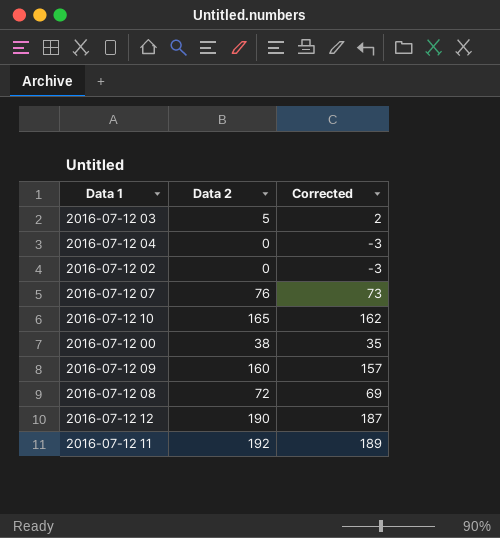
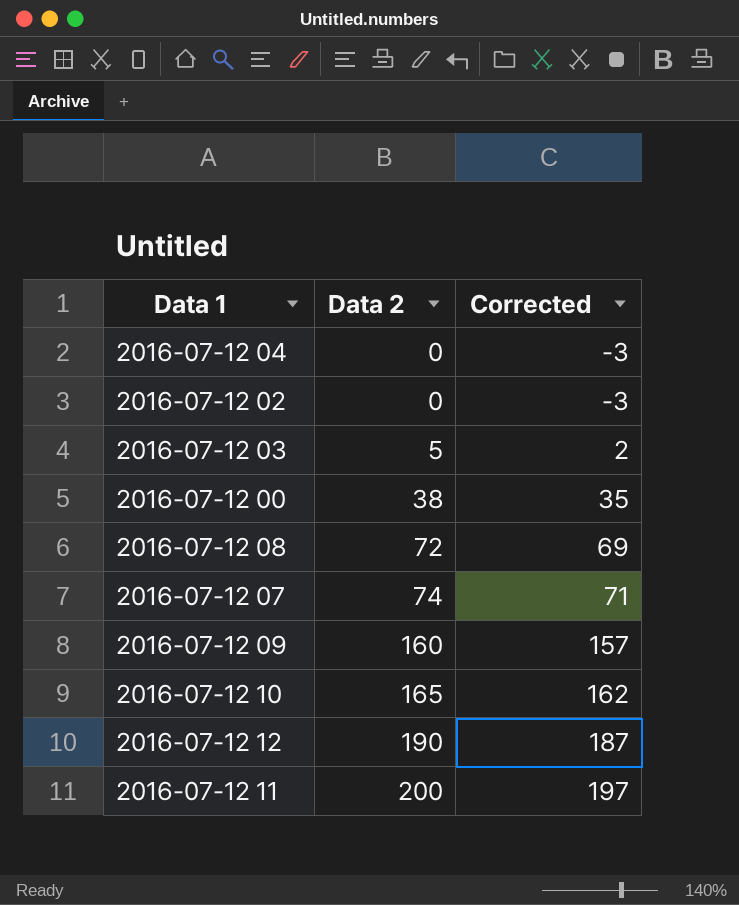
row order: none -> Data 2 ascending
2016-07-12 07 | Data 2: 76 -> 74
2016-07-12 07 | Corrected: 73 -> 71
2016-07-12 11 | Data 2: 192 -> 200
2016-07-12 11 | Corrected: 189 -> 197

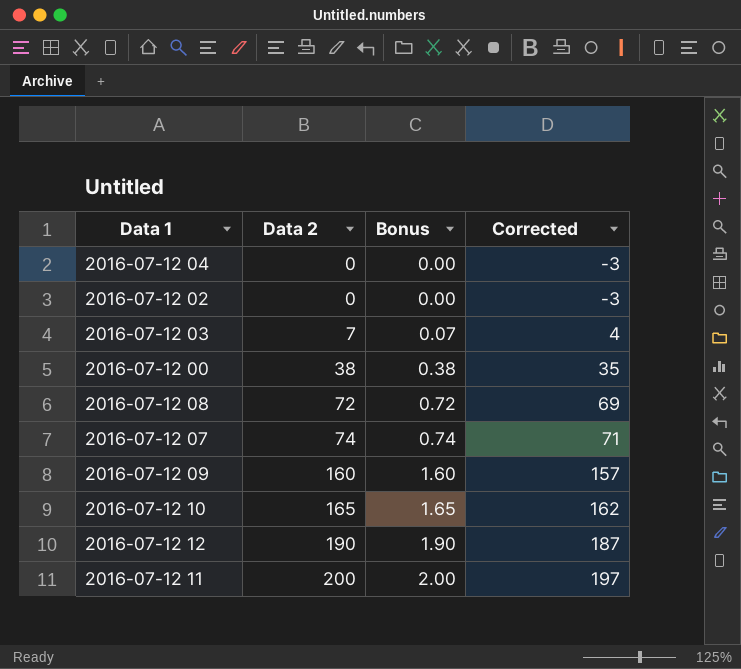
column Bonus | formula: none -> [Data 2] * 0.01
2016-07-12 03 | Data 2: 5 -> 7
2016-07-12 03 | Corrected: 2 -> 4

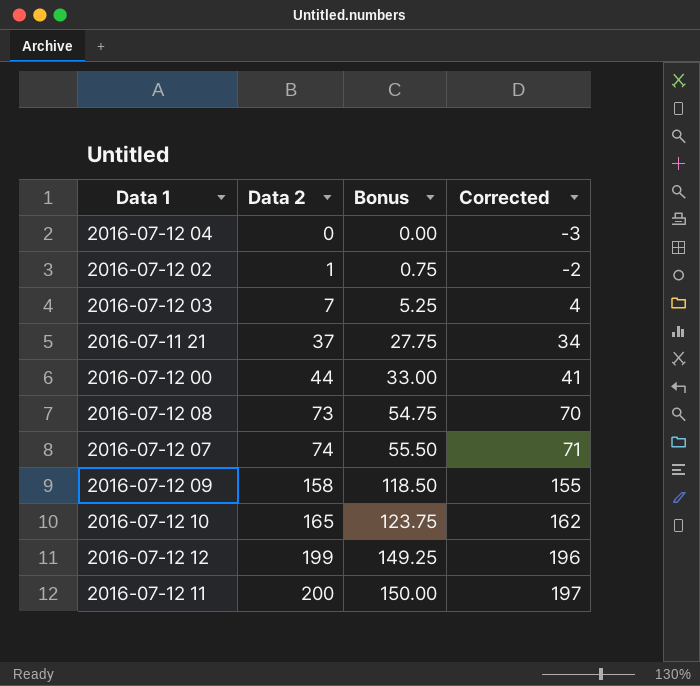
column Bonus | formula: [Data 2] * 0.01 -> [Data 2] * 0.75
2016-07-12 02 | Data 2: 0 -> 1
2016-07-12 02 | Corrected: -3 -> -2
row 2016-07-11 21: none -> 37 | 27.75 | 34
2016-07-12 00 | Data 2: 38 -> 44
2016-07-12 00 | Corrected: 35 -> 41
2016-07-12 08 | Data 2: 72 -> 73
2016-07-12 08 | Corrected: 69 -> 70
2016-07-12 09 | Data 2: 160 -> 158
2016-07-12 09 | Corrected: 157 -> 155
2016-07-12 12 | Data 2: 190 -> 199
2016-07-12 12 | Corrected: 187 -> 196

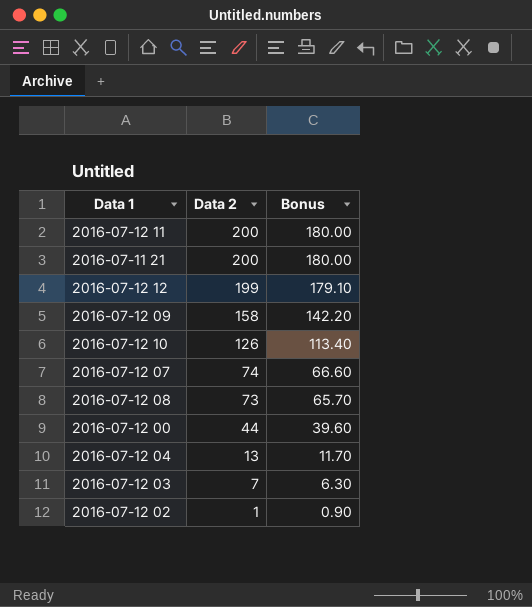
row order: Data 2 ascending -> Data 2 descending
column Corrected | formula: [Data 2] - 3 -> none
column Bonus | formula: [Data 2] * 0.75 -> [Data 2] * 0.9
2016-07-11 21 | Data 2: 37 -> 200
2016-07-12 10 | Data 2: 165 -> 126
2016-07-12 04 | Data 2: 0 -> 13

